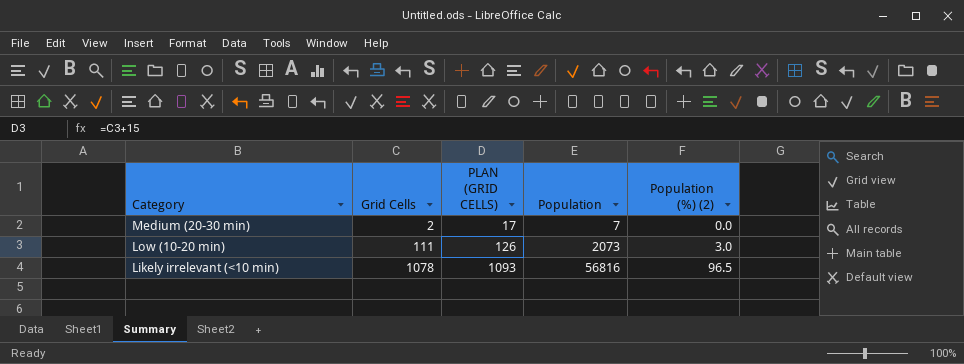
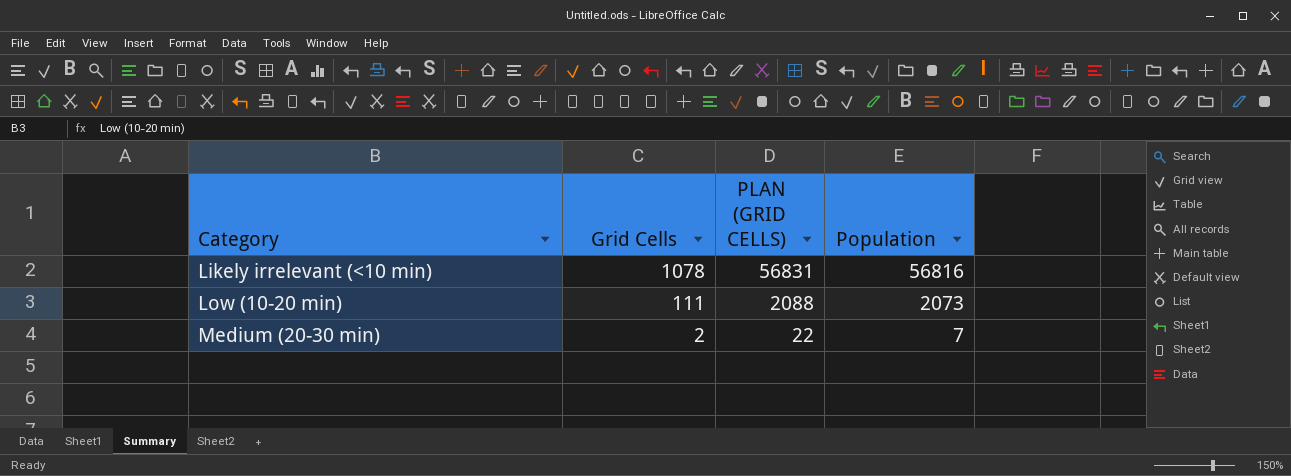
row order: Category descending -> Category ascending
column Population (%) (2) | position: 5 -> none
column PLAN (GRID CELLS) | formula: [Grid Cells] + 15 -> [Population] + 15

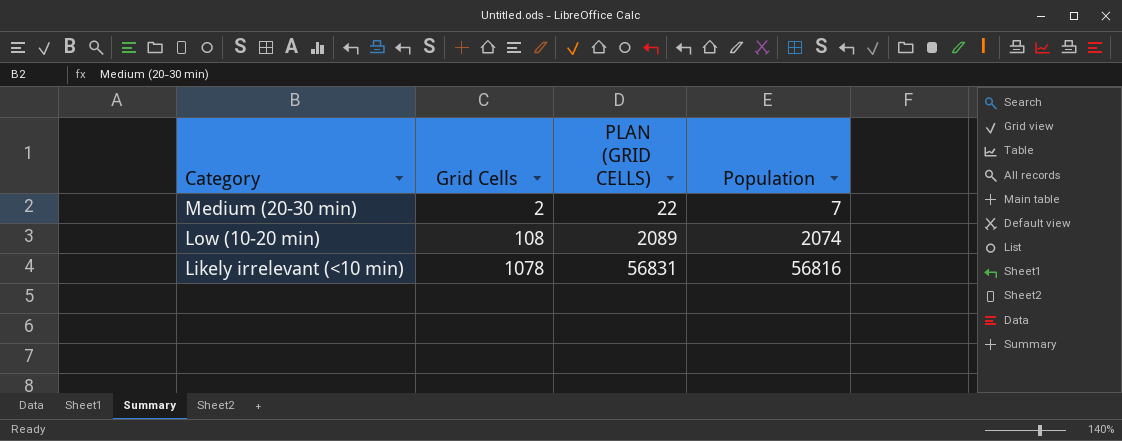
row order: Category ascending -> Category descending
Low (10-20 min) | Grid Cells: 111 -> 108
Low (10-20 min) | PLAN (GRID CELLS): 2088 -> 2089
Low (10-20 min) | Population: 2073 -> 2074

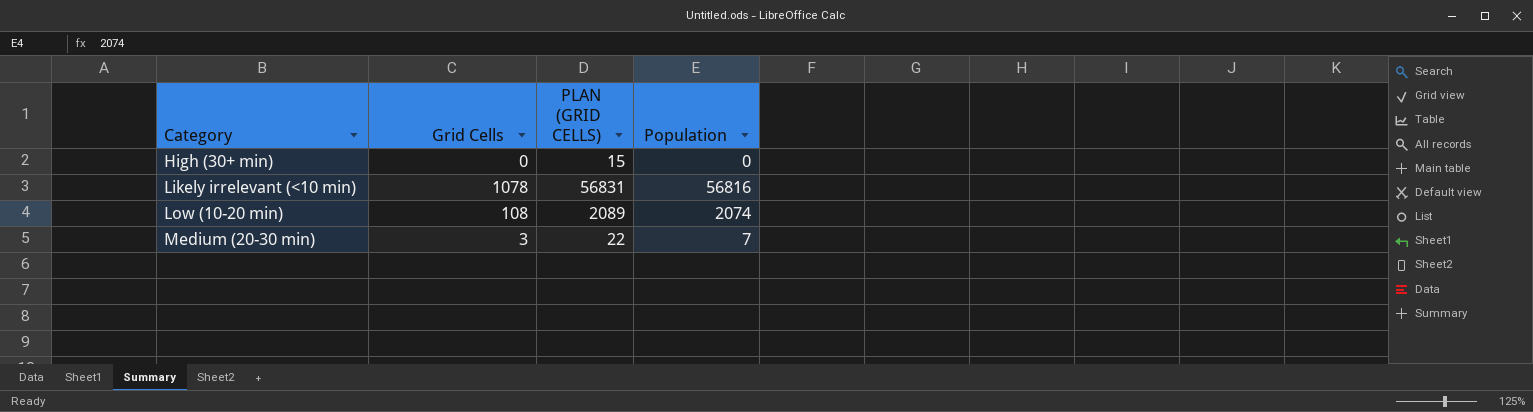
row order: Category descending -> Category ascending
row High (30+ min): none -> 0 | 15 | 0
Medium (20-30 min) | Grid Cells: 2 -> 3

